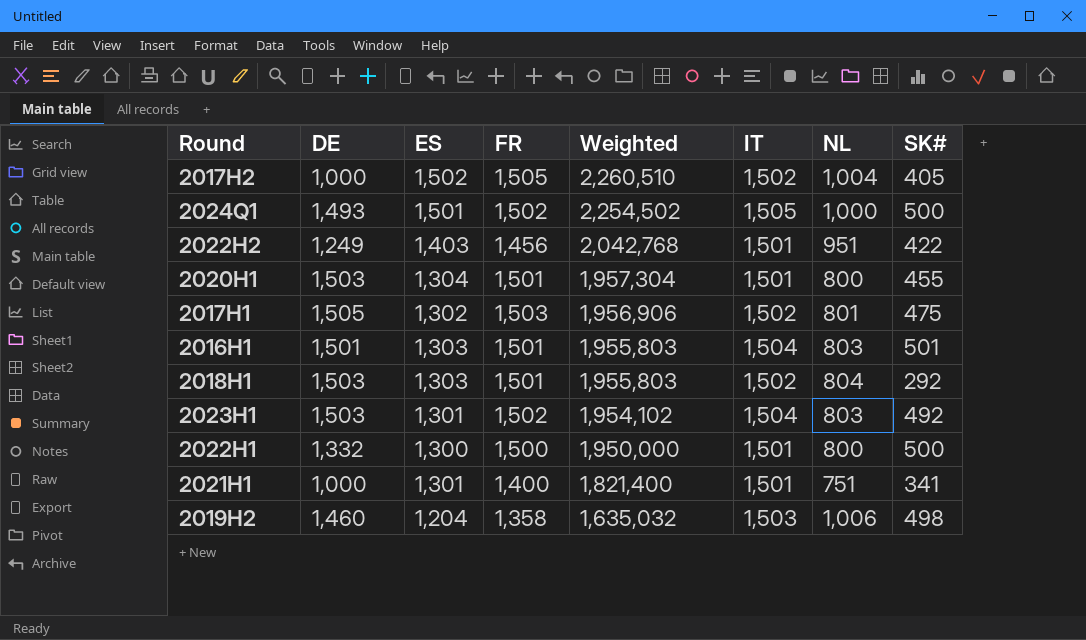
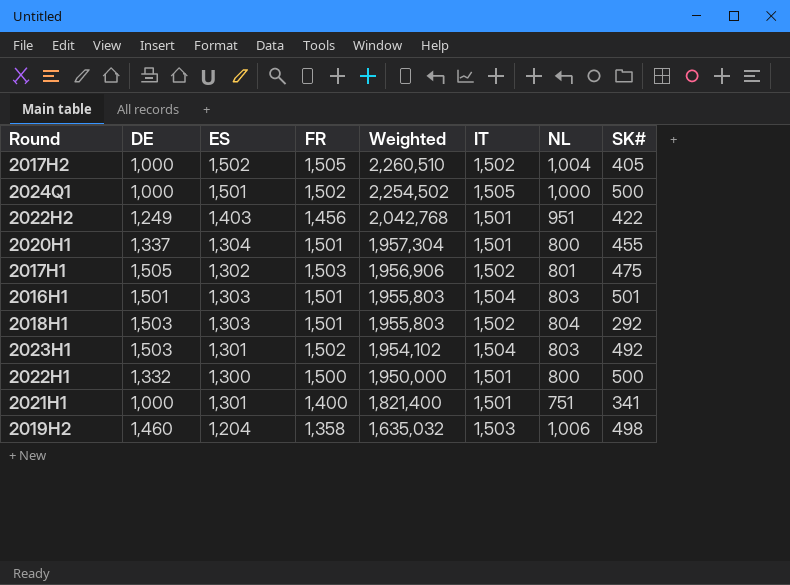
2024Q1 | DE: 1,493 -> 1,000
2020H1 | DE: 1,503 -> 1,337

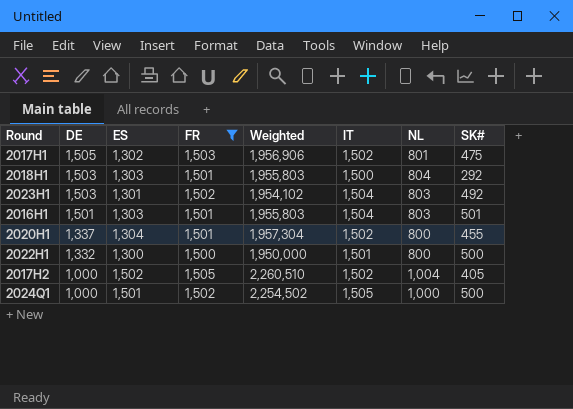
filter: none -> FR >= 1,500
row order: Weighted descending -> DE descending
2018H1 | IT: 1,502 -> 1,500
2020H1 | IT: 1,501 -> 1,502

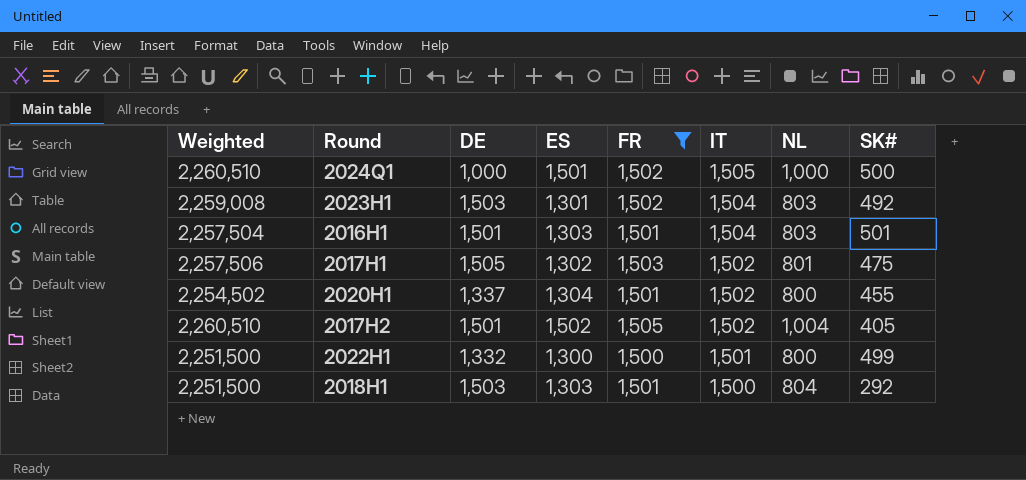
row order: DE descending -> IT descending
column Weighted | formula: [ES] * [FR] -> [FR] * [IT]
column Weighted | position: 5 -> 1
2017H2 | DE: 1,000 -> 1,501
2022H1 | SK#: 500 -> 499

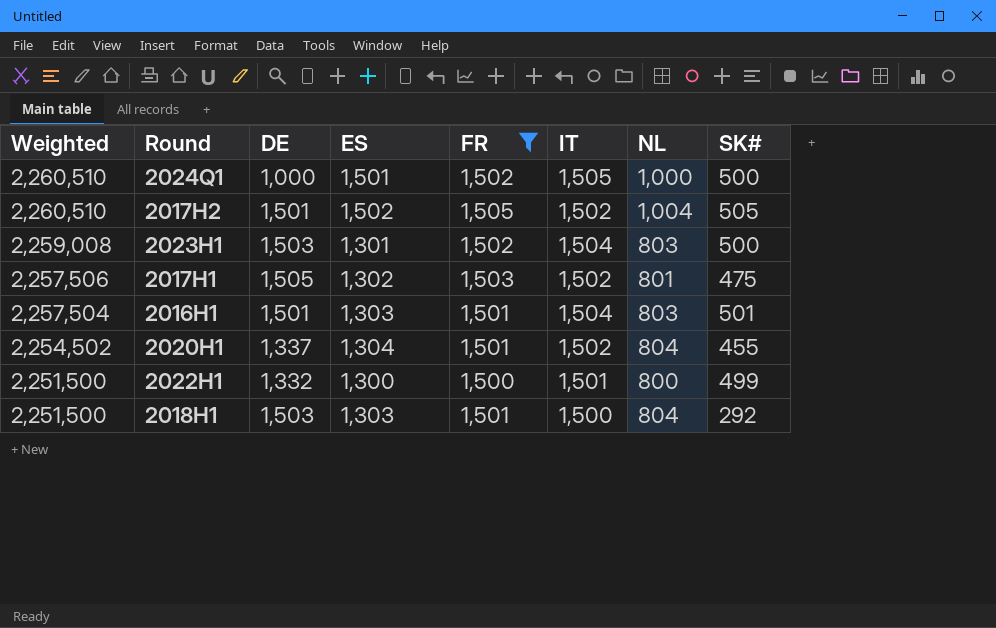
row order: IT descending -> Weighted descending
2017H2 | SK#: 405 -> 505
2023H1 | SK#: 492 -> 500
2020H1 | NL: 800 -> 804

